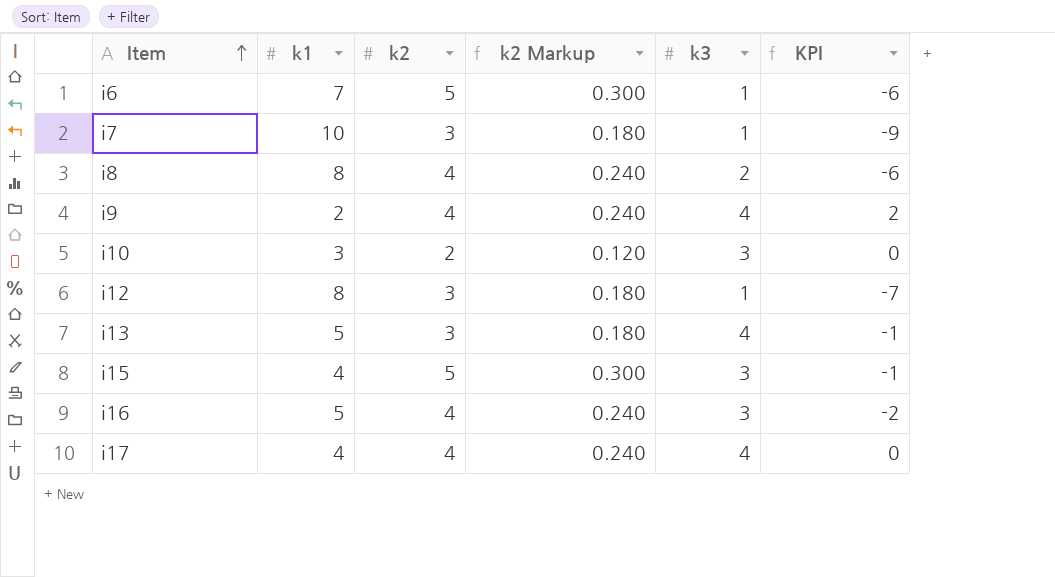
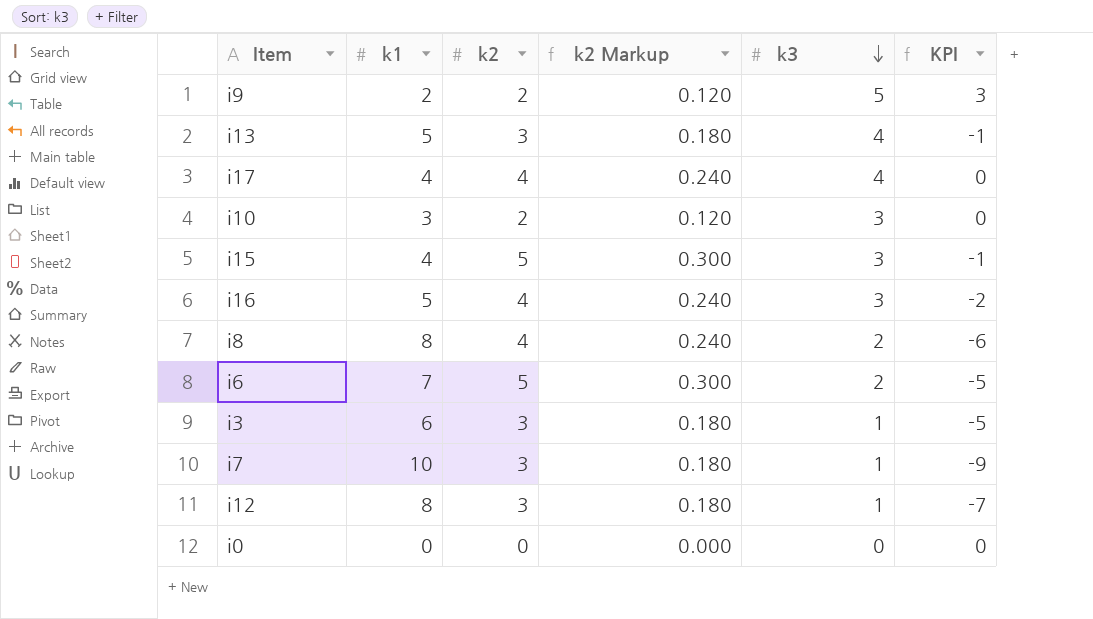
row order: Item ascending -> k3 descending
i9 | k2: 4 -> 2
i9 | k2 Markup: 0.240 -> 0.120
i9 | k3: 4 -> 5
i9 | KPI: 2 -> 3
i6 | k3: 1 -> 2
i6 | KPI: -6 -> -5
row i3: none -> 6 | 3 | 0.180 | 1 | -5
row i0: none -> 0 | 0 | 0.000 | 0 | 0

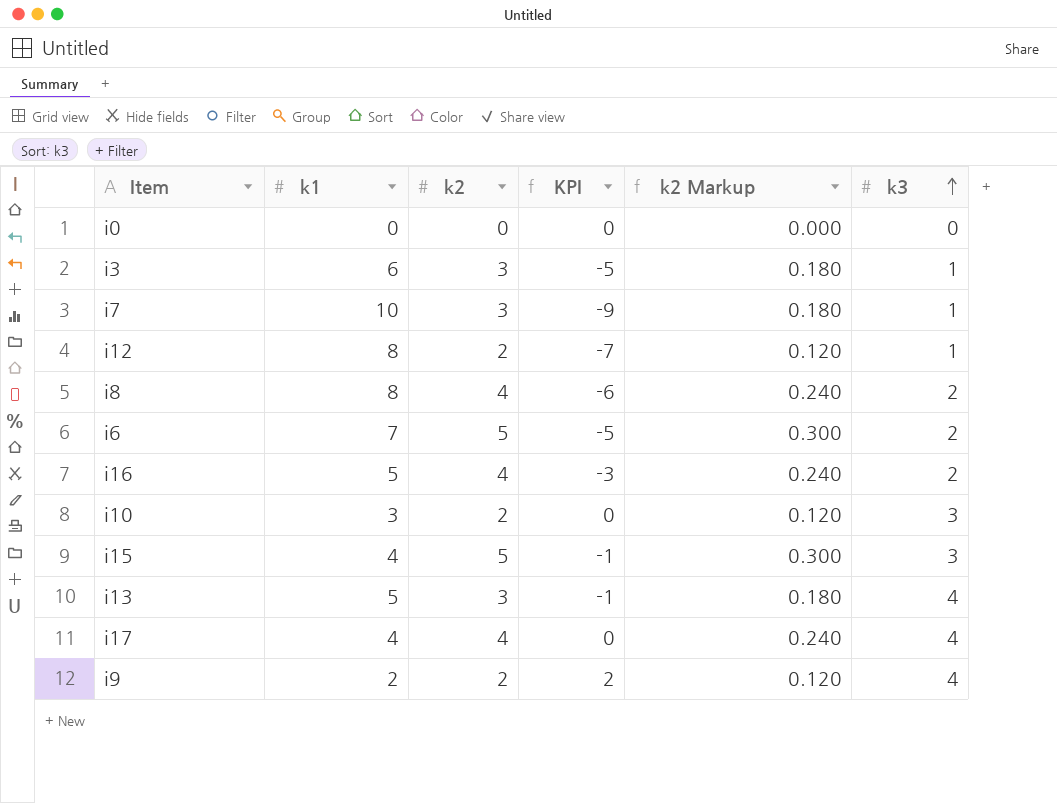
row order: k3 descending -> k3 ascending
column KPI | position: 6 -> 4
i12 | k2: 3 -> 2
i12 | k2 Markup: 0.180 -> 0.120
i16 | KPI: -2 -> -3
i16 | k3: 3 -> 2
i9 | KPI: 3 -> 2
i9 | k3: 5 -> 4

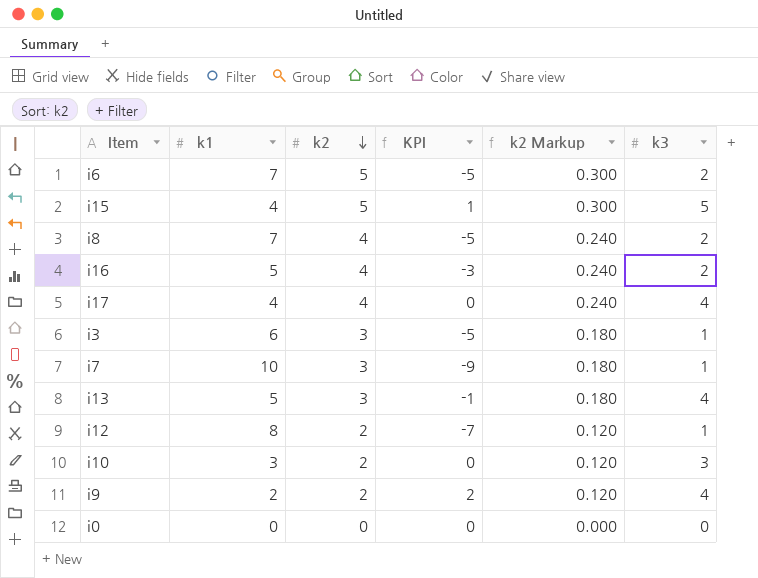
row order: k3 ascending -> k2 descending
i15 | KPI: -1 -> 1
i15 | k3: 3 -> 5
i8 | k1: 8 -> 7
i8 | KPI: -6 -> -5

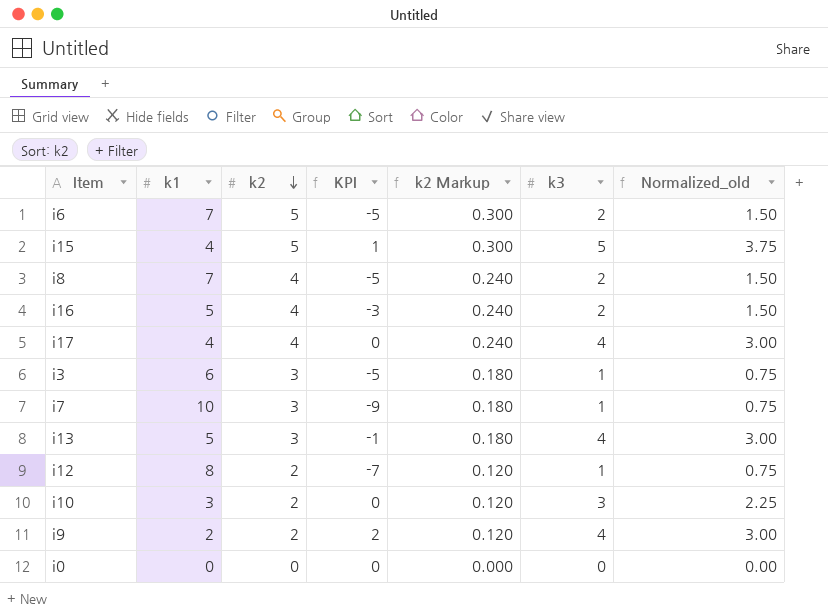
column Normalized_old | formula: none -> [k3] * 0.75

